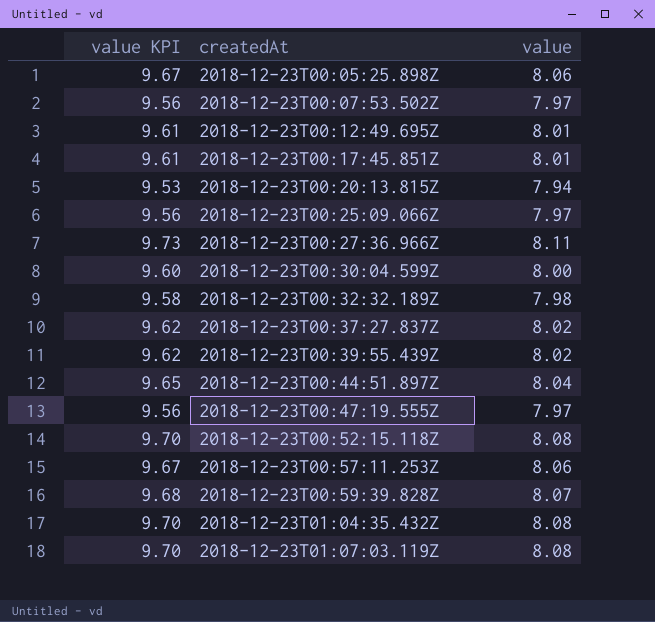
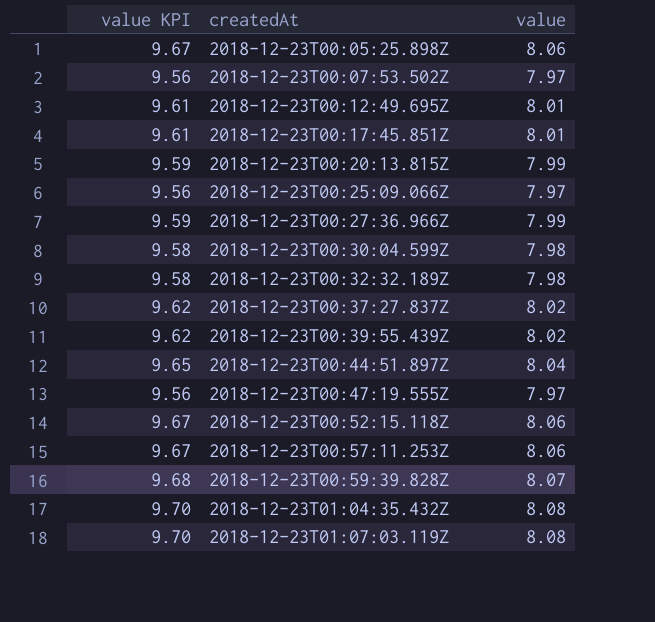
2018-12-23T00:20:13.815Z | value KPI: 9.53 -> 9.59
2018-12-23T00:20:13.815Z | value: 7.94 -> 7.99
2018-12-23T00:27:36.966Z | value KPI: 9.73 -> 9.59
2018-12-23T00:27:36.966Z | value: 8.11 -> 7.99
2018-12-23T00:30:04.599Z | value KPI: 9.60 -> 9.58
2018-12-23T00:30:04.599Z | value: 8.00 -> 7.98
2018-12-23T00:52:15.118Z | value KPI: 9.70 -> 9.67
2018-12-23T00:52:15.118Z | value: 8.08 -> 8.06

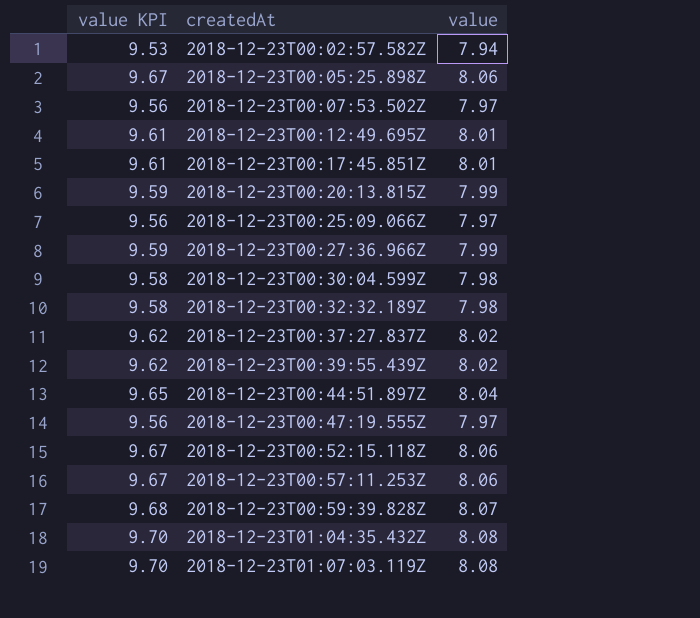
row 2018-12-23T00:02:57.582Z: none -> 9.53 | 7.94

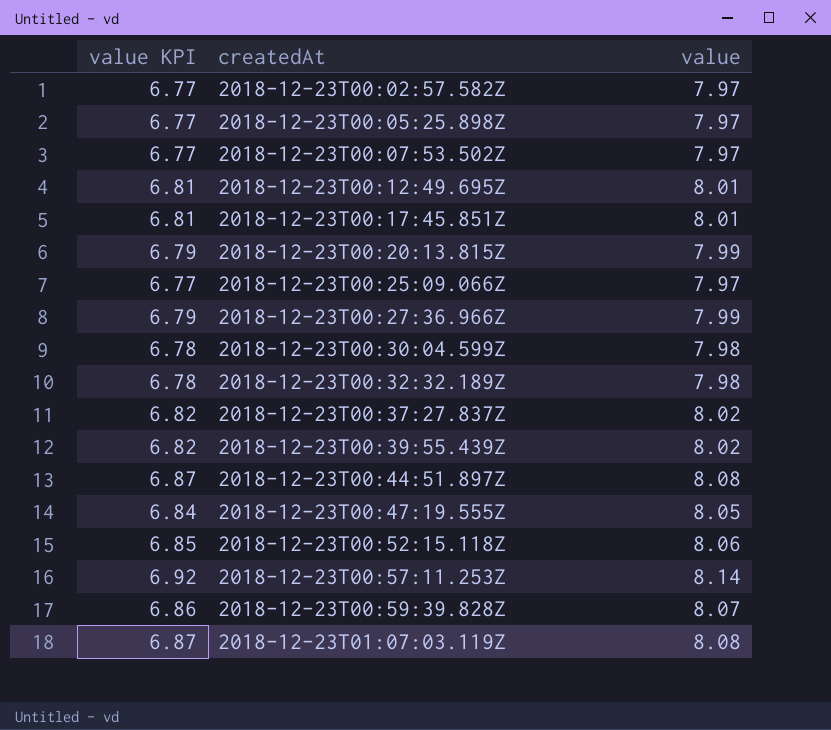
column value KPI | formula: [value] * 1.2 -> [value] * 0.85
row 2018-12-23T01:04:35.432Z: 9.70 | 8.08 -> none
2018-12-23T00:02:57.582Z | value: 7.94 -> 7.97
2018-12-23T00:05:25.898Z | value: 8.06 -> 7.97
2018-12-23T00:44:51.897Z | value: 8.04 -> 8.08
2018-12-23T00:47:19.555Z | value: 7.97 -> 8.05
2018-12-23T00:57:11.253Z | value: 8.06 -> 8.14

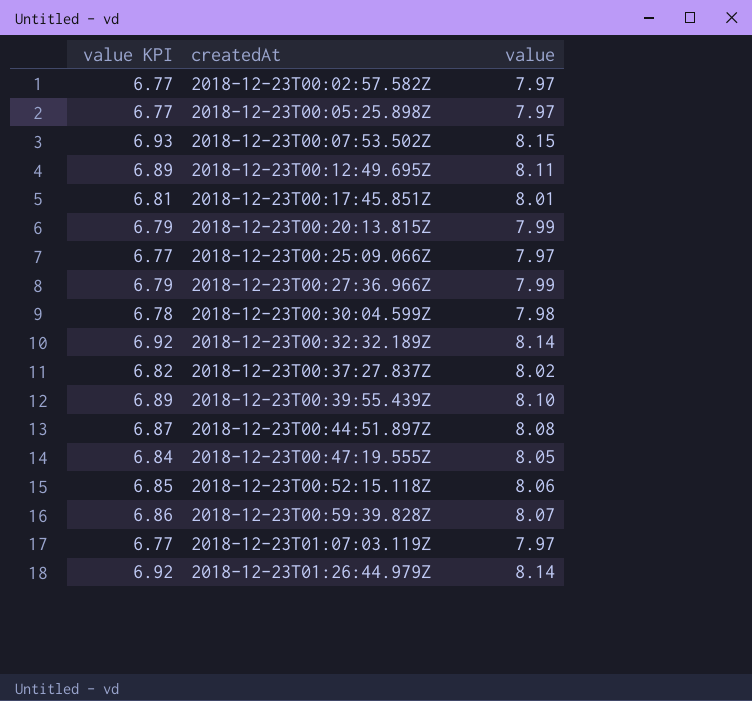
row 2018-12-23T00:57:11.253Z: 6.92 | 8.14 -> none
2018-12-23T00:07:53.502Z | value KPI: 6.77 -> 6.93
2018-12-23T00:07:53.502Z | value: 7.97 -> 8.15
2018-12-23T00:12:49.695Z | value KPI: 6.81 -> 6.89
2018-12-23T00:12:49.695Z | value: 8.01 -> 8.11
2018-12-23T00:32:32.189Z | value KPI: 6.78 -> 6.92
2018-12-23T00:32:32.189Z | value: 7.98 -> 8.14
2018-12-23T00:39:55.439Z | value KPI: 6.82 -> 6.89
2018-12-23T00:39:55.439Z | value: 8.02 -> 8.10
2018-12-23T01:07:03.119Z | value KPI: 6.87 -> 6.77
2018-12-23T01:07:03.119Z | value: 8.08 -> 7.97
row 2018-12-23T01:26:44.979Z: none -> 6.92 | 8.14

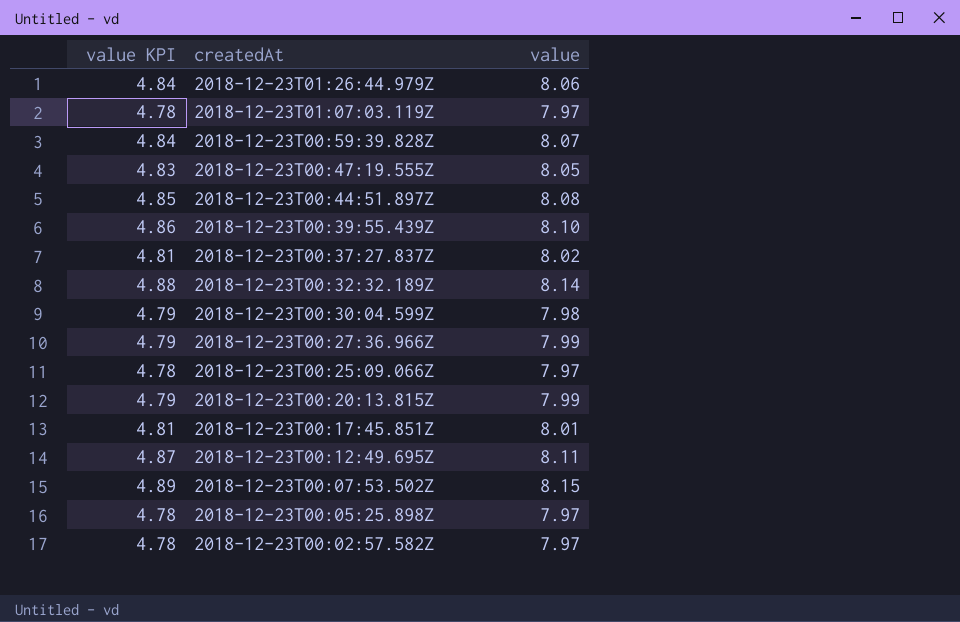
row order: createdAt ascending -> createdAt descending
column value KPI | formula: [value] * 0.85 -> [value] * 0.6
row 2018-12-23T00:52:15.118Z: 6.85 | 8.06 -> none
2018-12-23T01:26:44.979Z | value: 8.14 -> 8.06

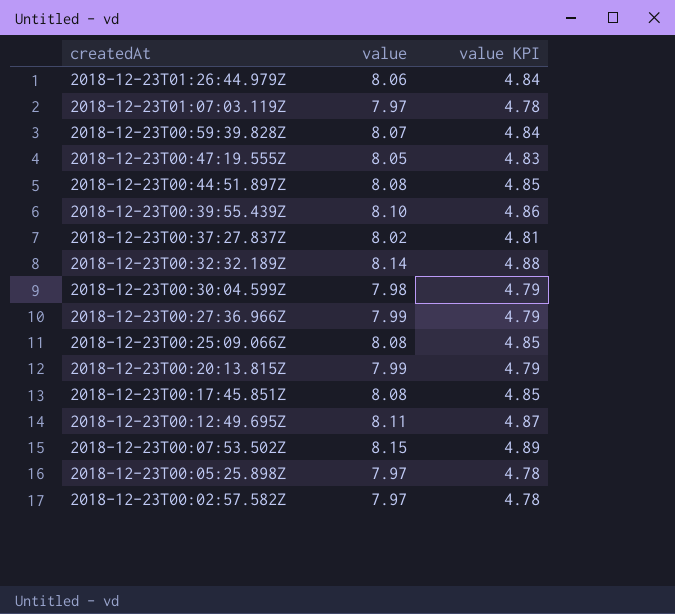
column value KPI | position: 1 -> 3
2018-12-23T00:25:09.066Z | value: 7.97 -> 8.08
2018-12-23T00:25:09.066Z | value KPI: 4.78 -> 4.85
2018-12-23T00:17:45.851Z | value: 8.01 -> 8.08
2018-12-23T00:17:45.851Z | value KPI: 4.81 -> 4.85

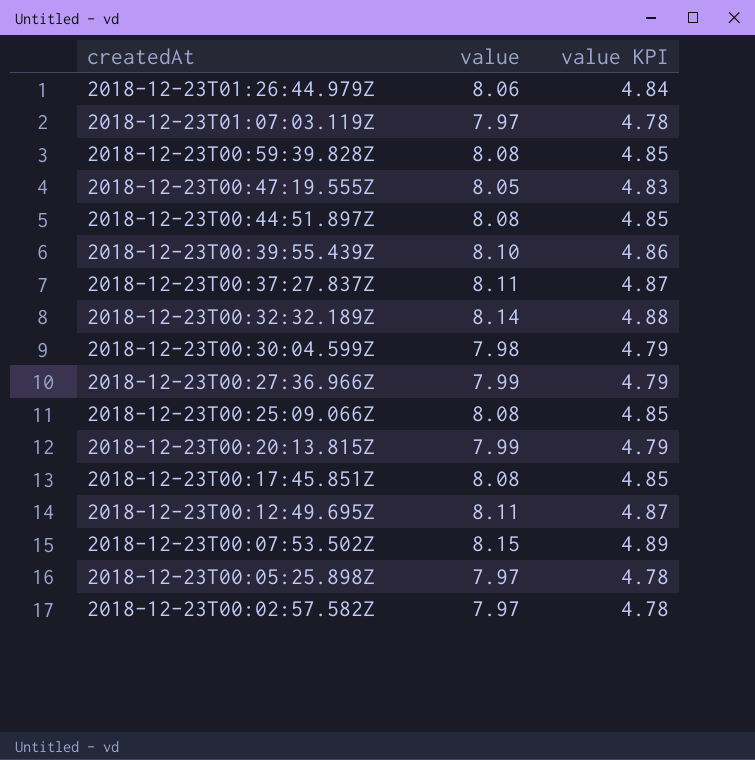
2018-12-23T00:59:39.828Z | value: 8.07 -> 8.08
2018-12-23T00:59:39.828Z | value KPI: 4.84 -> 4.85
2018-12-23T00:37:27.837Z | value: 8.02 -> 8.11
2018-12-23T00:37:27.837Z | value KPI: 4.81 -> 4.87

